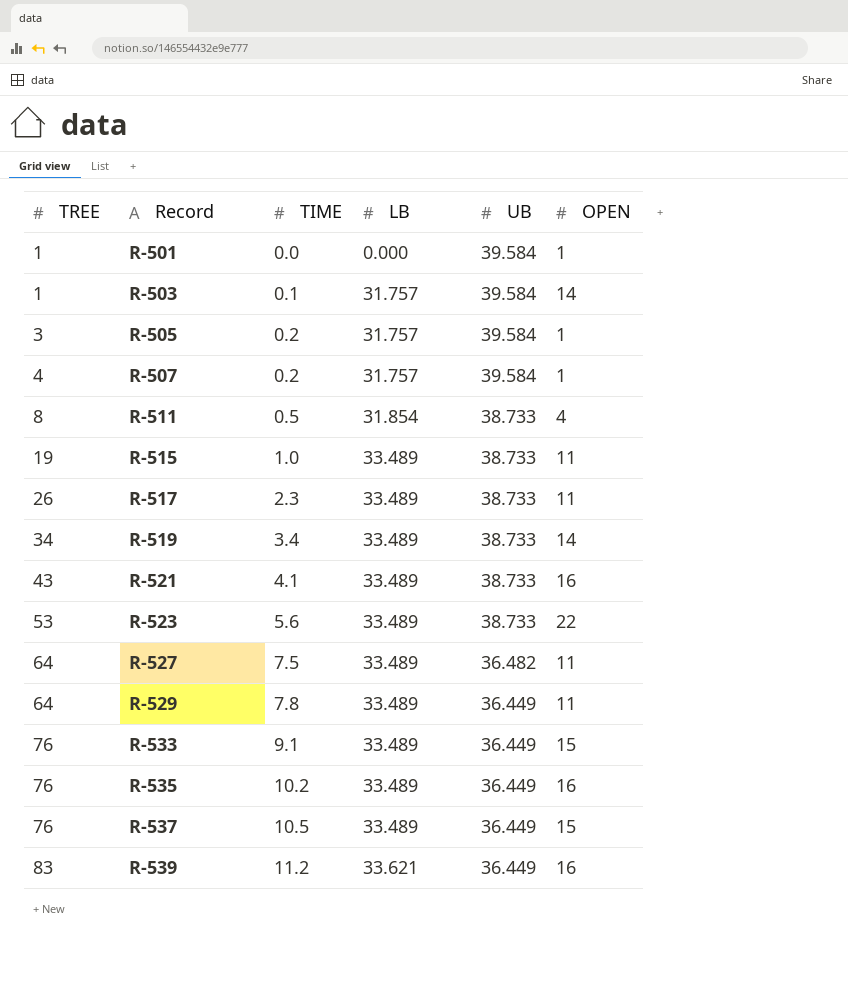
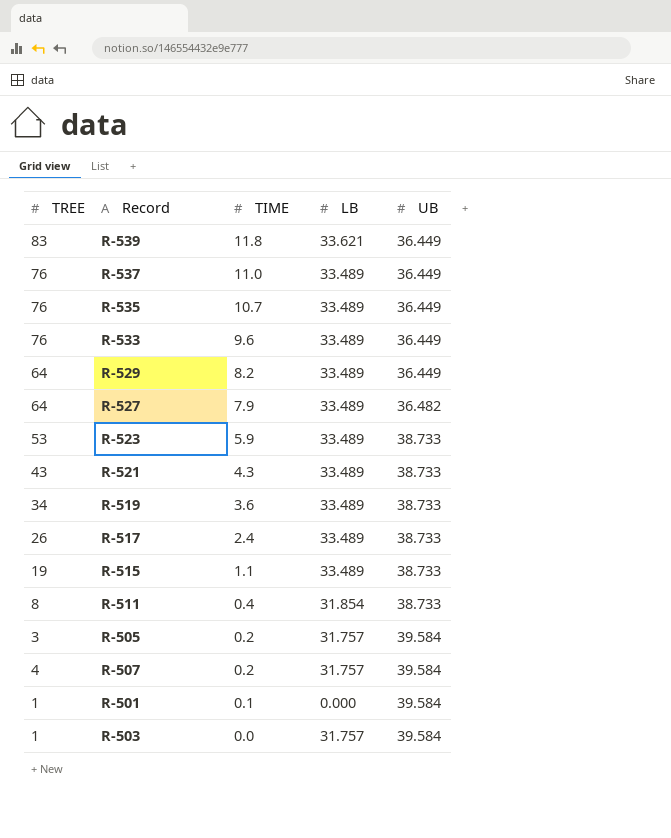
row order: TREE ascending -> TIME descending
column OPEN | position: 6 -> none
R-539 | TIME: 11.2 -> 11.8
R-537 | TIME: 10.5 -> 11.0
R-535 | TIME: 10.2 -> 10.7
R-533 | TIME: 9.1 -> 9.6
R-529 | TIME: 7.8 -> 8.2
R-527 | TIME: 7.5 -> 7.9
R-523 | TIME: 5.6 -> 5.9
R-521 | TIME: 4.1 -> 4.3
R-519 | TIME: 3.4 -> 3.6
R-517 | TIME: 2.3 -> 2.4
R-515 | TIME: 1.0 -> 1.1
R-511 | TIME: 0.5 -> 0.4
R-501 | TIME: 0.0 -> 0.1
R-503 | TIME: 0.1 -> 0.0

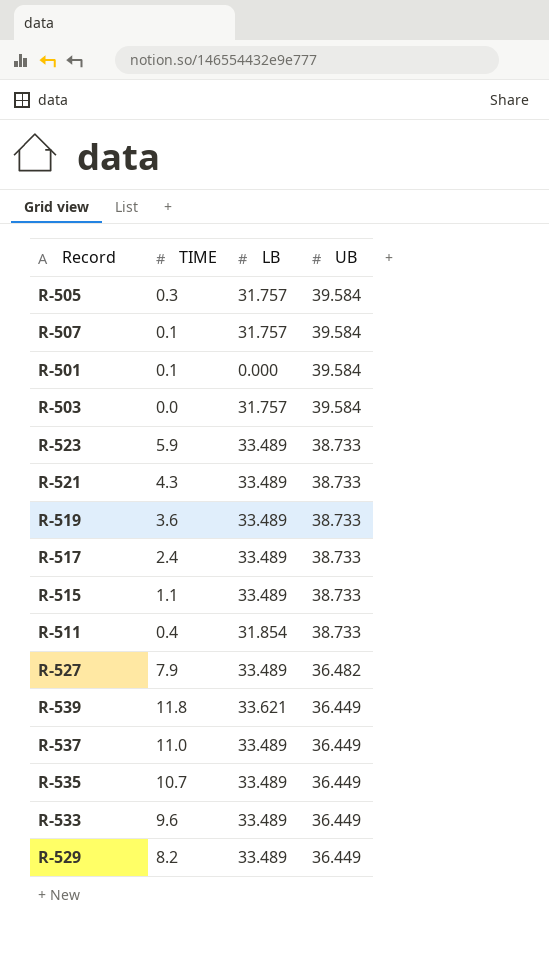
row order: TIME descending -> UB descending
column TREE | position: 1 -> none
R-505 | TIME: 0.2 -> 0.3
R-507 | TIME: 0.2 -> 0.1

